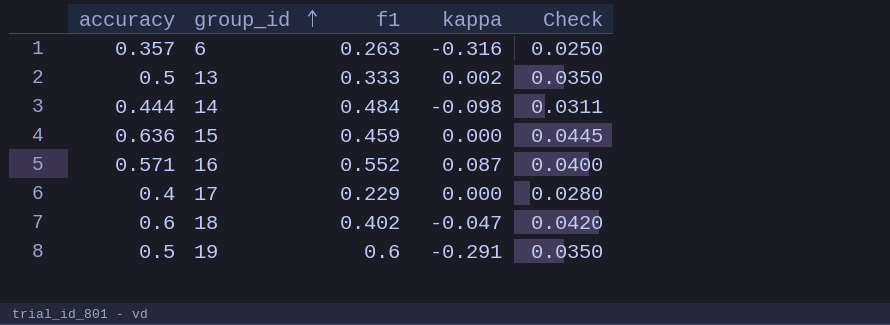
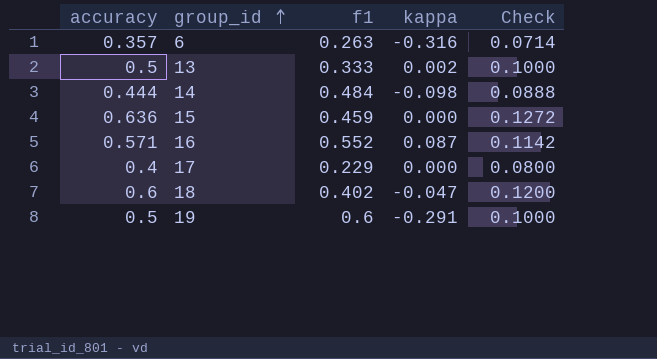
column Check | formula: [accuracy] * 0.07 -> [accuracy] * 0.2

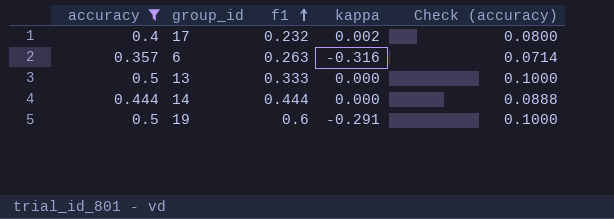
filter: none -> accuracy <= 0.5
row order: group_id ascending -> f1 ascending
column name: Check -> Check (accuracy)
17 | f1: 0.229 -> 0.232
17 | kappa: 0.000 -> 0.002
13 | kappa: 0.002 -> 0.000
14 | f1: 0.484 -> 0.444
14 | kappa: -0.098 -> 0.000

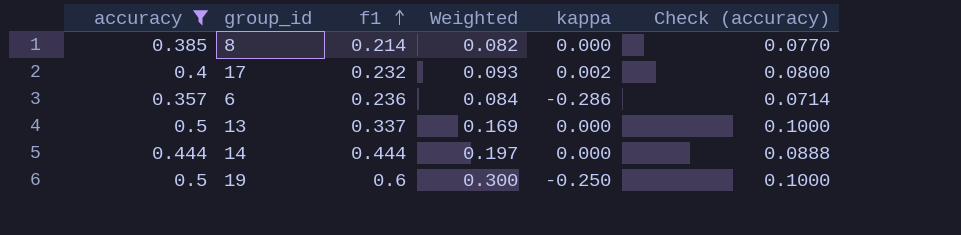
column Weighted | formula: none -> [accuracy] * [f1]
row 8: none -> 0.385 | 0.214 | 0.082 | 0.000 | 0.0770
6 | f1: 0.263 -> 0.236
6 | kappa: -0.316 -> -0.286
13 | f1: 0.333 -> 0.337
19 | kappa: -0.291 -> -0.250

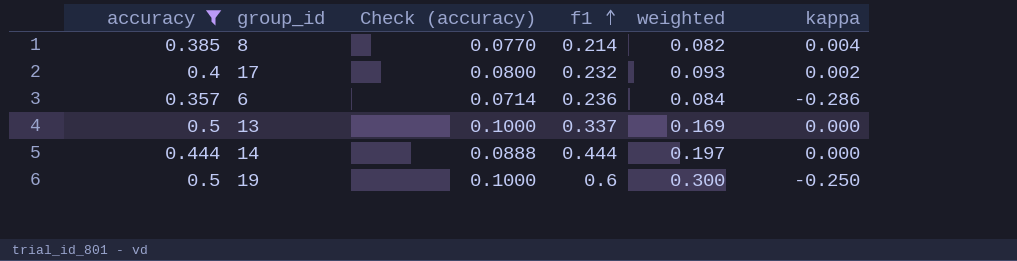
column Check (accuracy) | position: 6 -> 3
column name: Weighted -> weighted
8 | kappa: 0.000 -> 0.004

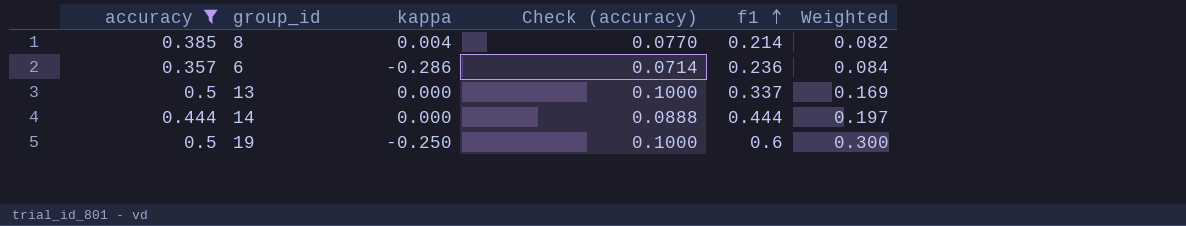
column kappa | position: 6 -> 3
column name: weighted -> Weighted
row 17: 0.4 | 0.0800 | 0.232 | 0.093 | 0.002 -> none

